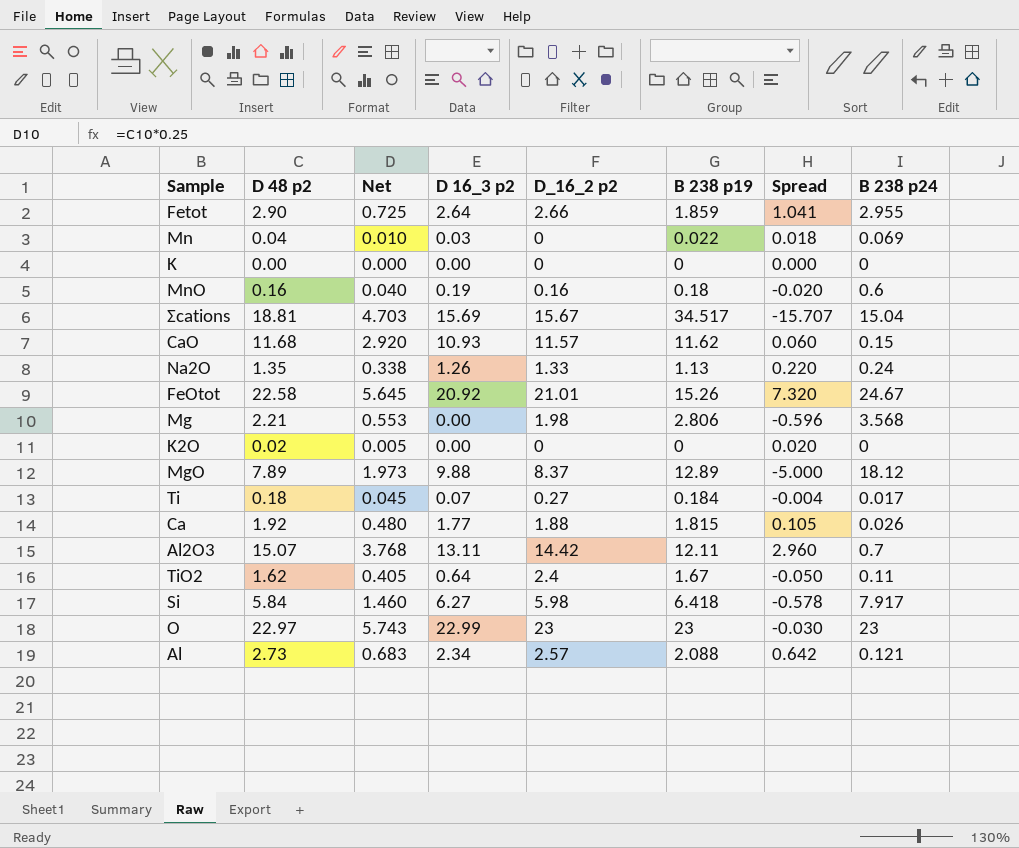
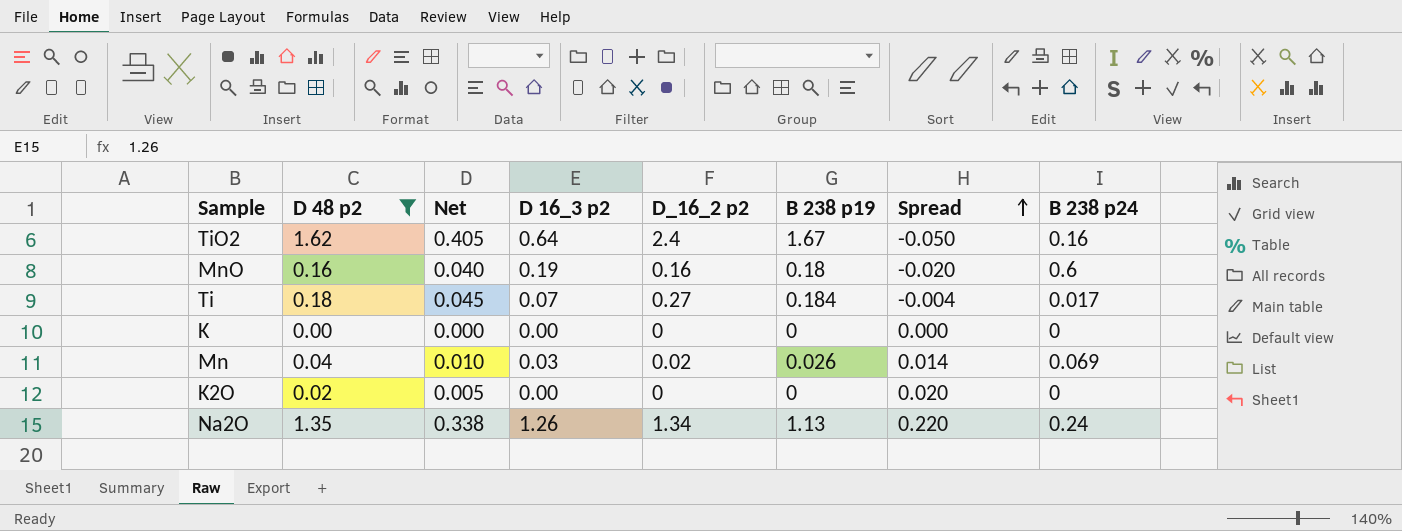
filter: none -> D 48 p2 <= 1.62
row order: none -> Spread ascending
TiO2 | B 238 p24: 0.11 -> 0.16
Mn | D_16_2 p2: 0 -> 0.02
Mn | B 238 p19: 0.022 -> 0.026
Mn | Spread: 0.018 -> 0.014
Na2O | D_16_2 p2: 1.33 -> 1.34

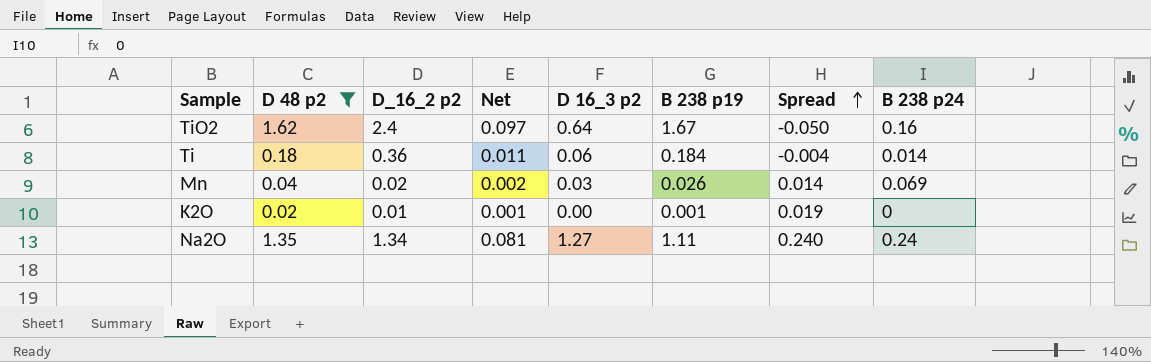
column D_16_2 p2 | position: 5 -> 3
column Net | formula: [D 48 p2] * 0.25 -> [D 48 p2] * 0.06
row MnO: 0.16 | 0.040 | 0.19 | 0.16 | 0.18 | -0.020 | 0.6 -> none
row K: 0.00 | 0.000 | 0.00 | 0 | 0 | 0.000 | 0 -> none
Ti | D_16_2 p2: 0.27 -> 0.36
Ti | D 16_3 p2: 0.07 -> 0.06
Ti | B 238 p24: 0.017 -> 0.014
K2O | D_16_2 p2: 0 -> 0.01
K2O | B 238 p19: 0 -> 0.001
K2O | Spread: 0.020 -> 0.019
Na2O | D 16_3 p2: 1.26 -> 1.27
Na2O | B 238 p19: 1.13 -> 1.11
Na2O | Spread: 0.220 -> 0.240

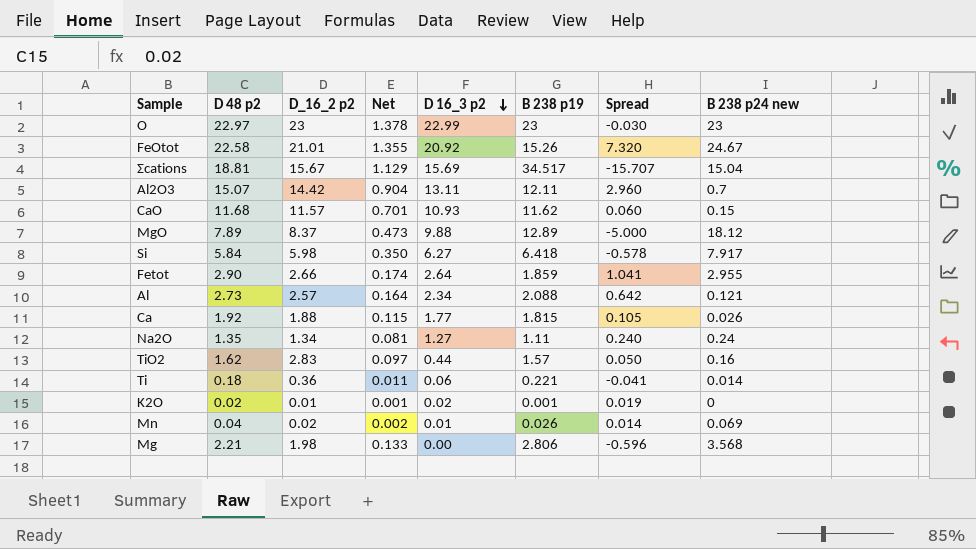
filter: D 48 p2 <= 1.62 -> none
row order: Spread ascending -> D 16_3 p2 descending
column name: B 238 p24 -> B 238 p24 new
TiO2 | D_16_2 p2: 2.4 -> 2.83
TiO2 | D 16_3 p2: 0.64 -> 0.44
TiO2 | B 238 p19: 1.67 -> 1.57
TiO2 | Spread: -0.050 -> 0.050
Ti | B 238 p19: 0.184 -> 0.221
Ti | Spread: -0.004 -> -0.041
K2O | D 16_3 p2: 0.00 -> 0.02
Mn | D 16_3 p2: 0.03 -> 0.01

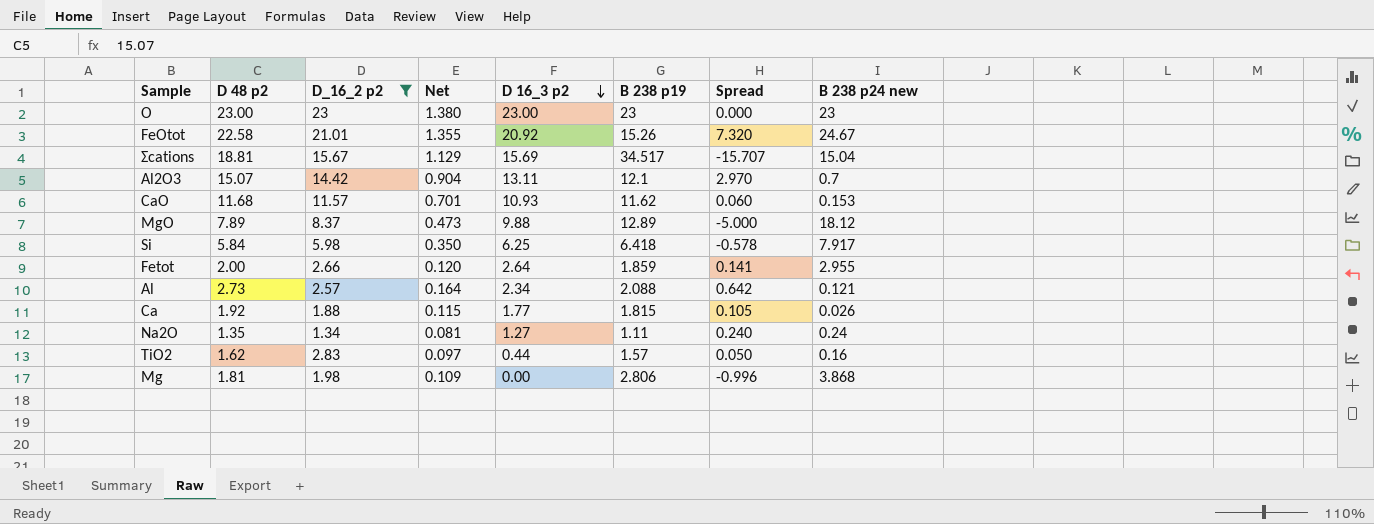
filter: none -> D_16_2 p2 >= 1.34
O | D 48 p2: 22.97 -> 23.00
O | Net: 1.378 -> 1.380
O | D 16_3 p2: 22.99 -> 23.00
O | Spread: -0.030 -> 0.000
Al2O3 | B 238 p19: 12.11 -> 12.1
Al2O3 | Spread: 2.960 -> 2.970
CaO | B 238 p24 new: 0.15 -> 0.153
Si | D 16_3 p2: 6.27 -> 6.25
Fetot | D 48 p2: 2.90 -> 2.00
Fetot | Net: 0.174 -> 0.120
Fetot | Spread: 1.041 -> 0.141
Mg | D 48 p2: 2.21 -> 1.81
Mg | Net: 0.133 -> 0.109
Mg | Spread: -0.596 -> -0.996
Mg | B 238 p24 new: 3.568 -> 3.868

